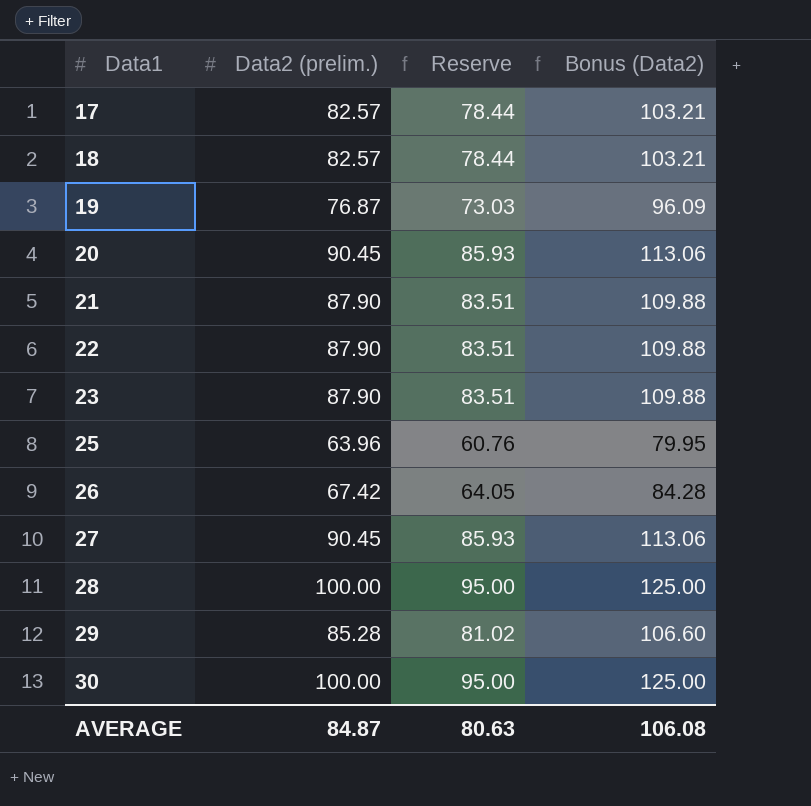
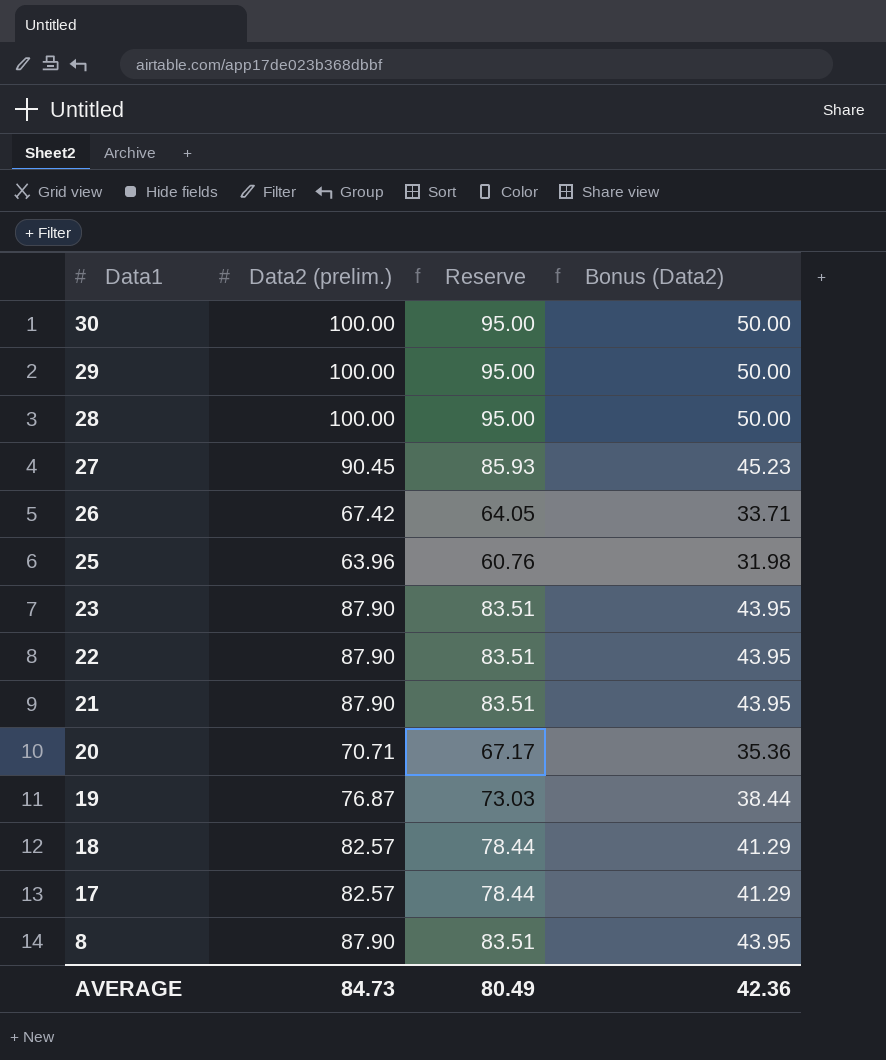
row order: Data1 ascending -> Data1 descending
column Bonus (Data2) | formula: [Data2 (prelim.)] * 1.25 -> [Data2 (prelim.)] * 0.5
29 | Data2 (prelim.): 85.28 -> 100.00
29 | Reserve: 81.02 -> 95.00
20 | Data2 (prelim.): 90.45 -> 70.71
20 | Reserve: 85.93 -> 67.17
row 8: none -> 87.90 | 83.51 | 43.95
AVERAGE | Data2 (prelim.): 84.87 -> 84.73
AVERAGE | Reserve: 80.63 -> 80.49
AVERAGE | Bonus (Data2): 106.08 -> 42.36

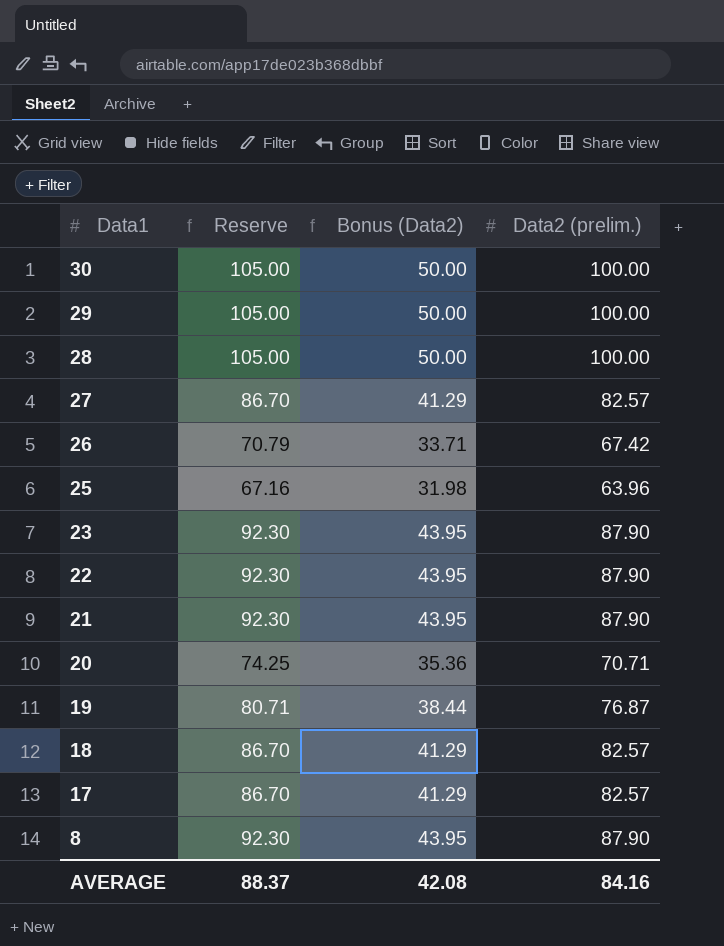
column Reserve | formula: [Data2 (prelim.)] * 0.95 -> [Data2 (prelim.)] * 1.05
column Data2 (prelim.) | position: 2 -> 4
27 | Bonus (Data2): 45.23 -> 41.29
27 | Data2 (prelim.): 90.45 -> 82.57
AVERAGE | Reserve: 80.49 -> 88.37
AVERAGE | Bonus (Data2): 42.36 -> 42.08
AVERAGE | Data2 (prelim.): 84.73 -> 84.16

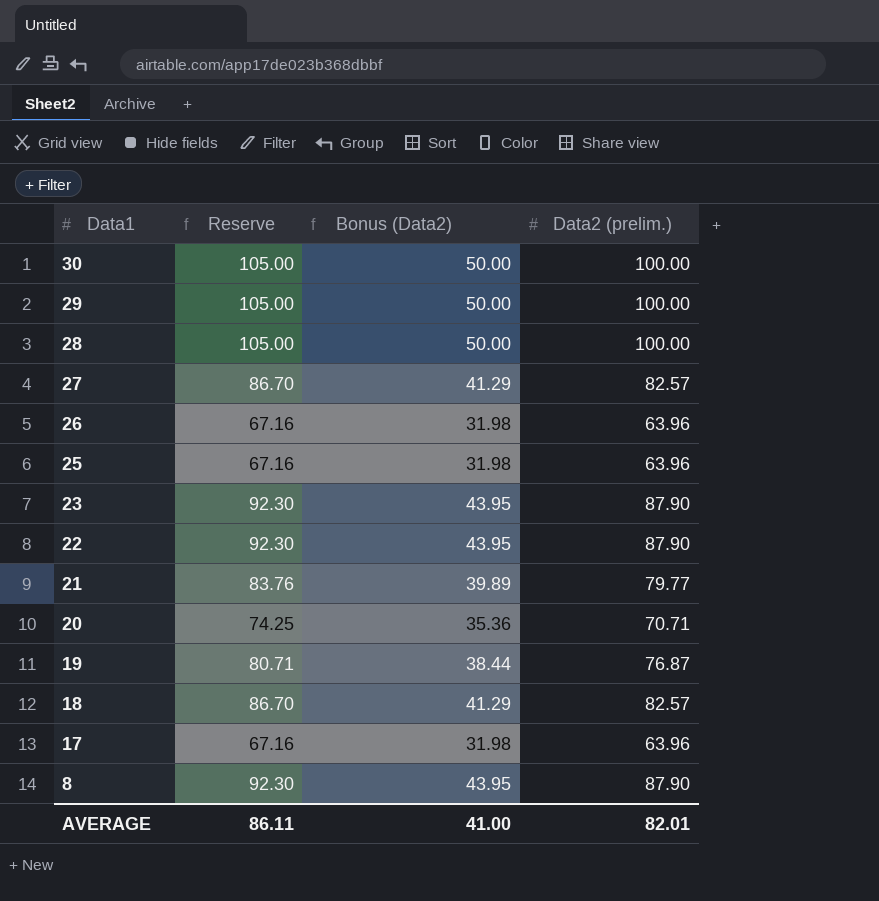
26 | Reserve: 70.79 -> 67.16
26 | Bonus (Data2): 33.71 -> 31.98
26 | Data2 (prelim.): 67.42 -> 63.96
21 | Reserve: 92.30 -> 83.76
21 | Bonus (Data2): 43.95 -> 39.89
21 | Data2 (prelim.): 87.90 -> 79.77
17 | Reserve: 86.70 -> 67.16
17 | Bonus (Data2): 41.29 -> 31.98
17 | Data2 (prelim.): 82.57 -> 63.96
AVERAGE | Reserve: 88.37 -> 86.11
AVERAGE | Bonus (Data2): 42.08 -> 41.00
AVERAGE | Data2 (prelim.): 84.16 -> 82.01

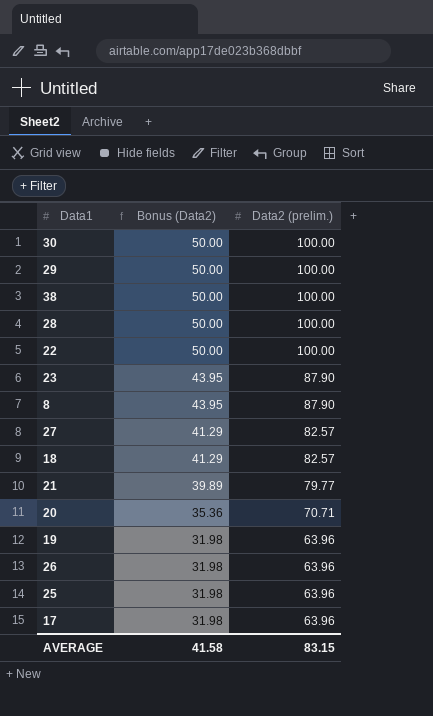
row order: Data1 descending -> Bonus (Data2) descending
column Reserve | formula: [Data2 (prelim.)] * 1.05 -> none
row 38: none -> 50.00 | 100.00
22 | Bonus (Data2): 43.95 -> 50.00
22 | Data2 (prelim.): 87.90 -> 100.00
19 | Bonus (Data2): 38.44 -> 31.98
19 | Data2 (prelim.): 76.87 -> 63.96
AVERAGE | Bonus (Data2): 41.00 -> 41.58
AVERAGE | Data2 (prelim.): 82.01 -> 83.15

